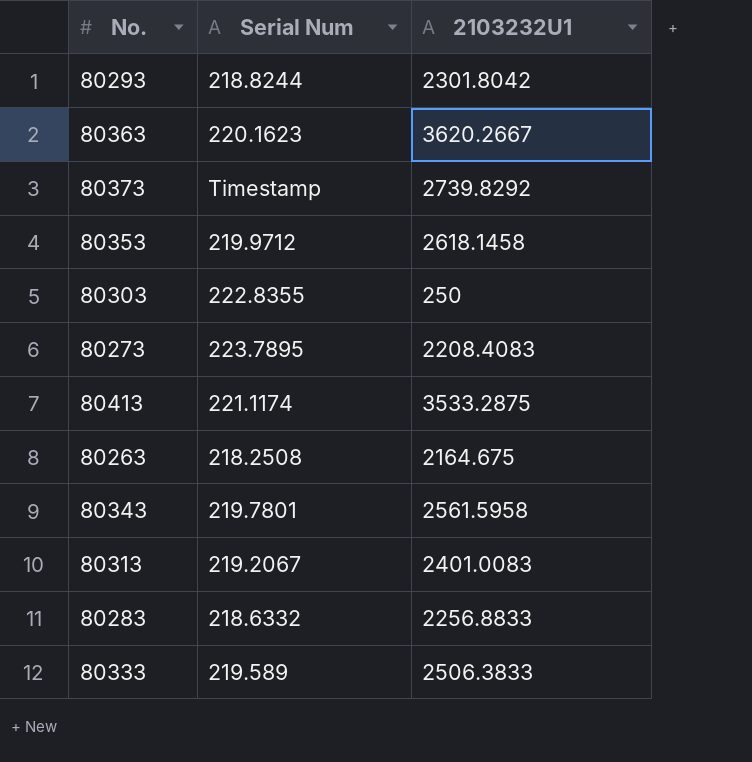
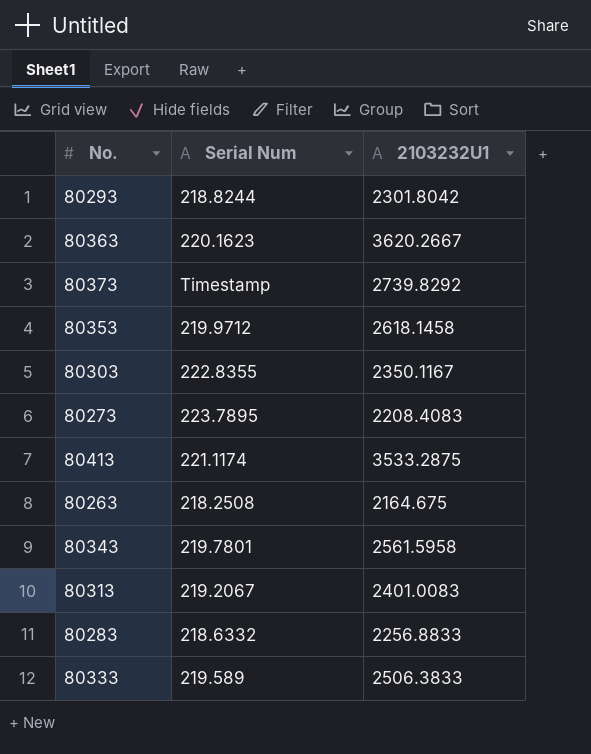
80303 | 2103232U1: 250 -> 2350.1167

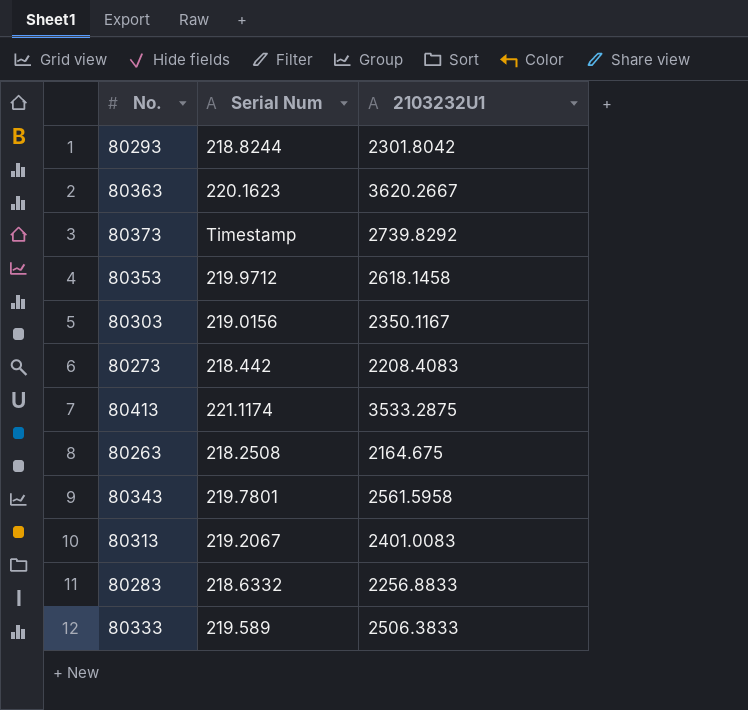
80303 | Serial Num: 222.8355 -> 219.0156
80273 | Serial Num: 223.7895 -> 218.442

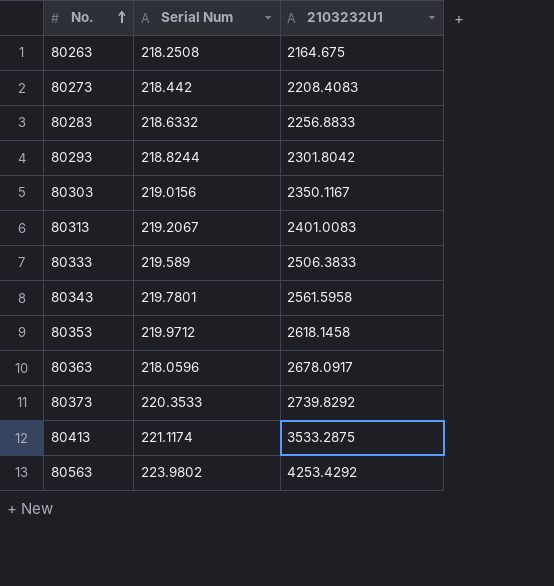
row order: none -> No. ascending
80363 | Serial Num: 220.1623 -> 218.0596
80363 | 2103232U1: 3620.2667 -> 2678.0917
80373 | Serial Num: Timestamp -> 220.3533
row 80563: none -> 223.9802 | 4253.4292

